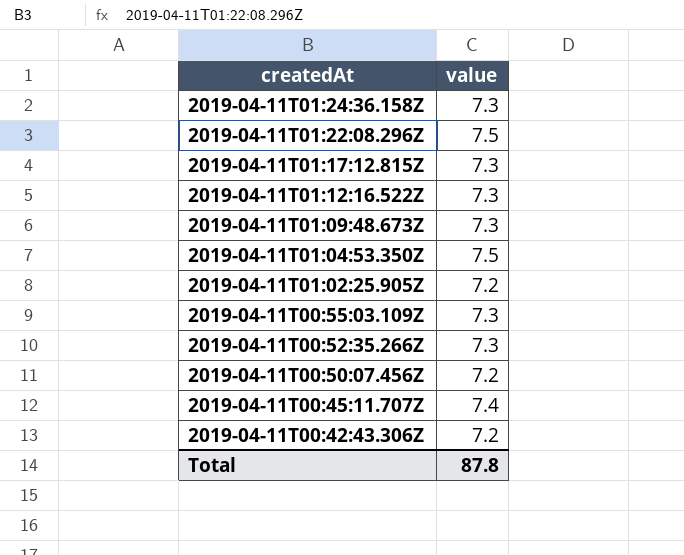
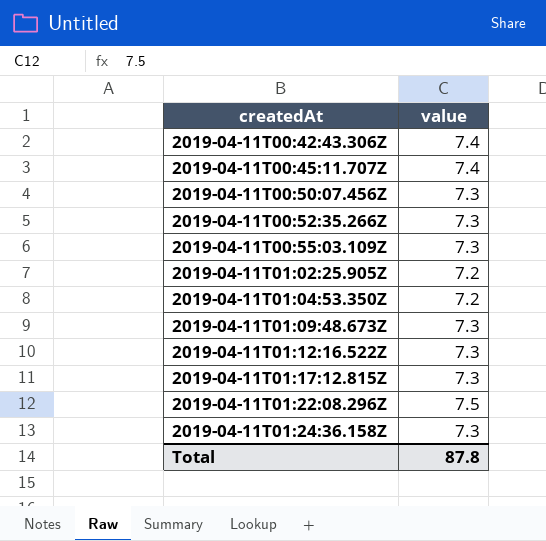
row order: createdAt descending -> createdAt ascending
2019-04-11T00:42:43.306Z | value: 7.2 -> 7.4
2019-04-11T00:50:07.456Z | value: 7.2 -> 7.3
2019-04-11T01:04:53.350Z | value: 7.5 -> 7.2

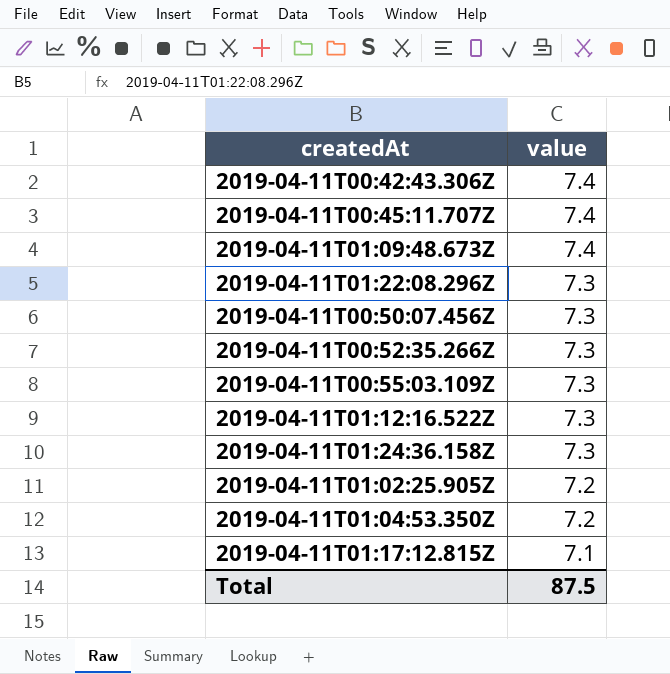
row order: createdAt ascending -> value descending
2019-04-11T01:09:48.673Z | value: 7.3 -> 7.4
2019-04-11T01:22:08.296Z | value: 7.5 -> 7.3
2019-04-11T01:17:12.815Z | value: 7.3 -> 7.1
Total | value: 87.8 -> 87.5

